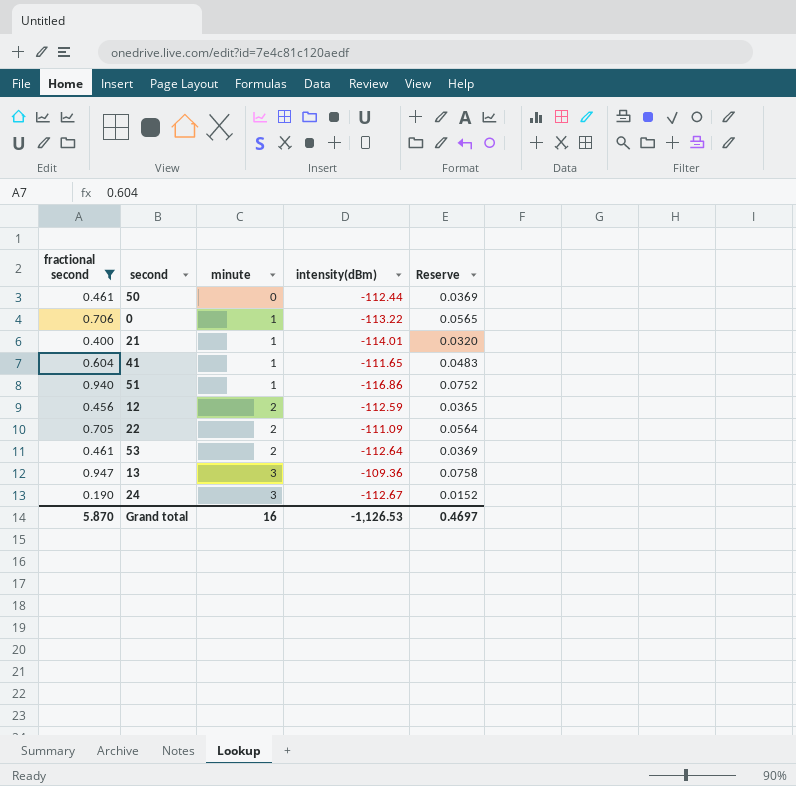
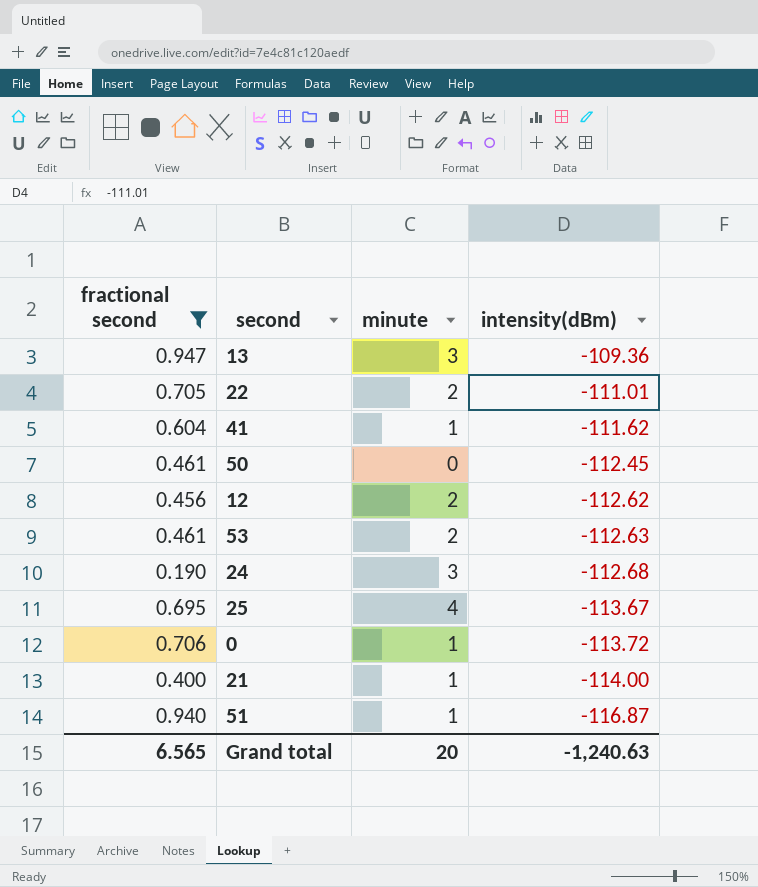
row order: minute ascending -> intensity(dBm) descending
column Reserve | formula: [fractional second] * 0.08 -> none
22 | intensity(dBm): -111.09 -> -111.01
41 | intensity(dBm): -111.65 -> -111.62
50 | intensity(dBm): -112.44 -> -112.45
12 | intensity(dBm): -112.59 -> -112.62
53 | intensity(dBm): -112.64 -> -112.63
24 | intensity(dBm): -112.67 -> -112.68
row 25: none -> 0.695 | 4 | -113.67
0 | intensity(dBm): -113.22 -> -113.72
21 | intensity(dBm): -114.01 -> -114.00
51 | intensity(dBm): -116.86 -> -116.87
Grand total | fractional second: 5.870 -> 6.565
Grand total | minute: 16 -> 20
Grand total | intensity(dBm): -1,126.53 -> -1,240.63

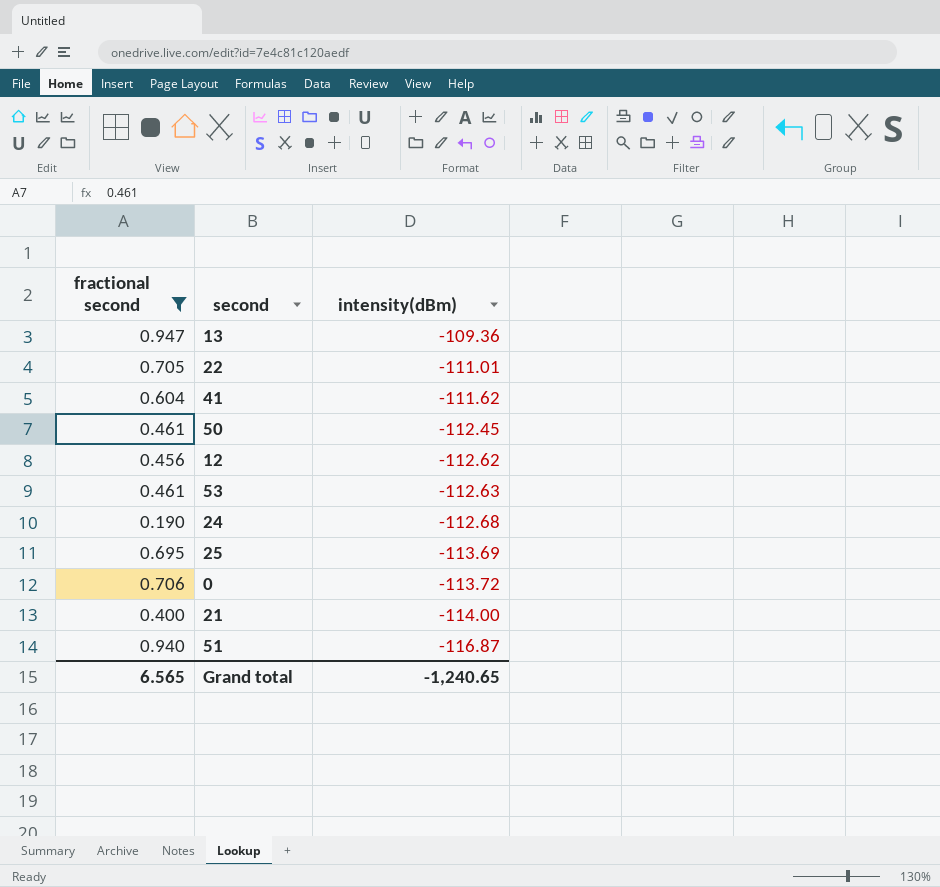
column minute | position: 3 -> none
25 | intensity(dBm): -113.67 -> -113.69
Grand total | intensity(dBm): -1,240.63 -> -1,240.65

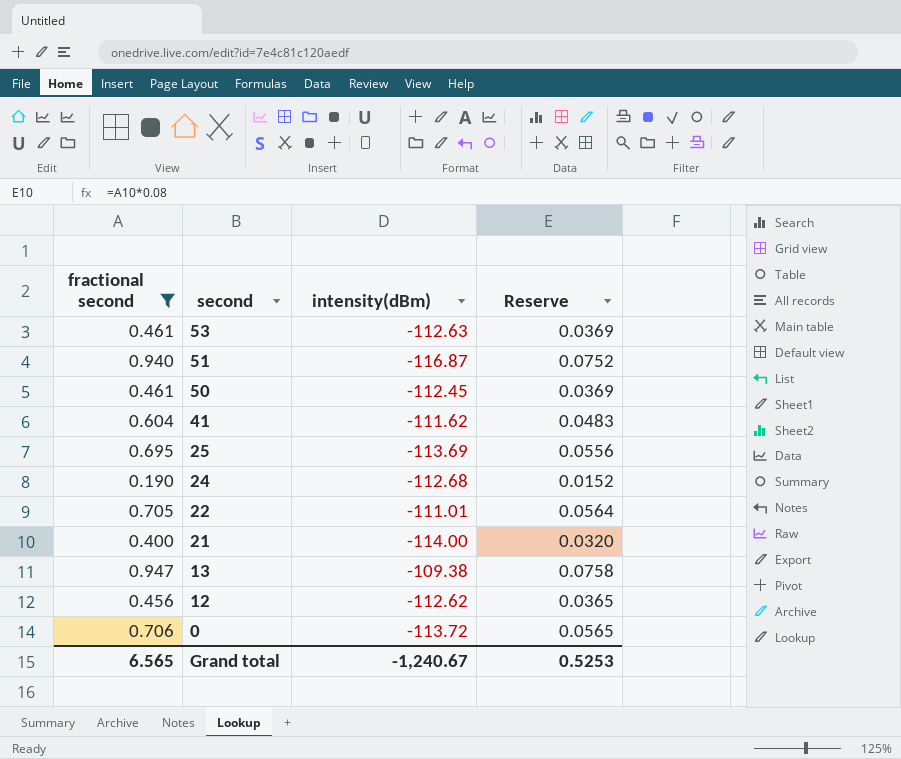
row order: intensity(dBm) descending -> second descending
column Reserve | formula: none -> [fractional second] * 0.08
13 | intensity(dBm): -109.36 -> -109.38
Grand total | intensity(dBm): -1,240.65 -> -1,240.67

